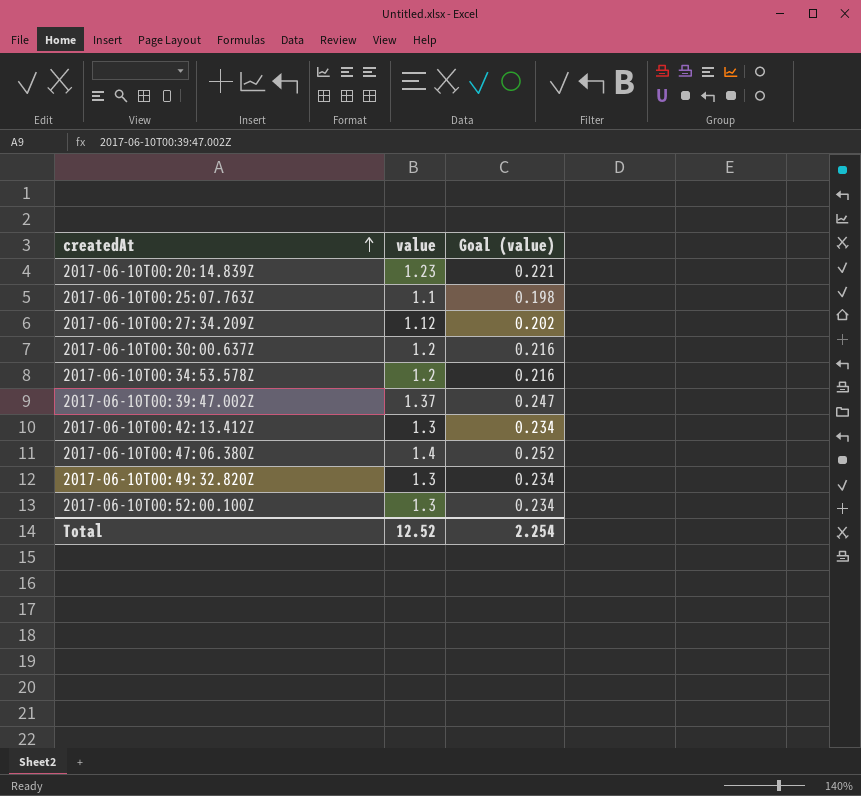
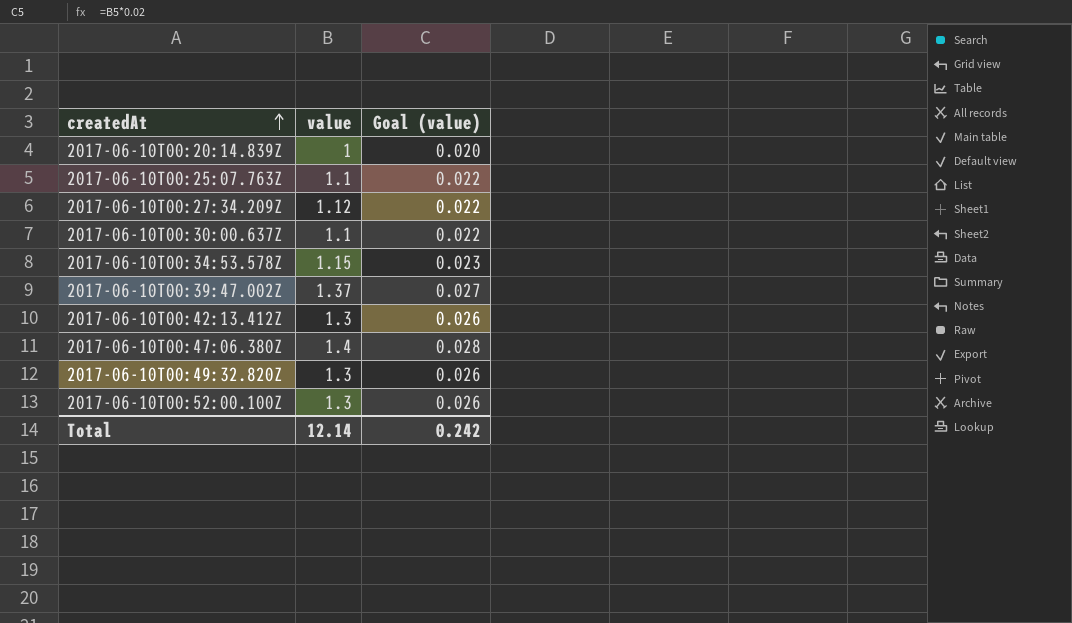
column Goal (value) | formula: [value] * 0.18 -> [value] * 0.02
2017-06-10T00:20:14.839Z | value: 1.23 -> 1
2017-06-10T00:30:00.637Z | value: 1.2 -> 1.1
2017-06-10T00:34:53.578Z | value: 1.2 -> 1.15
Total | value: 12.52 -> 12.14
Total | Goal (value): 2.254 -> 0.242

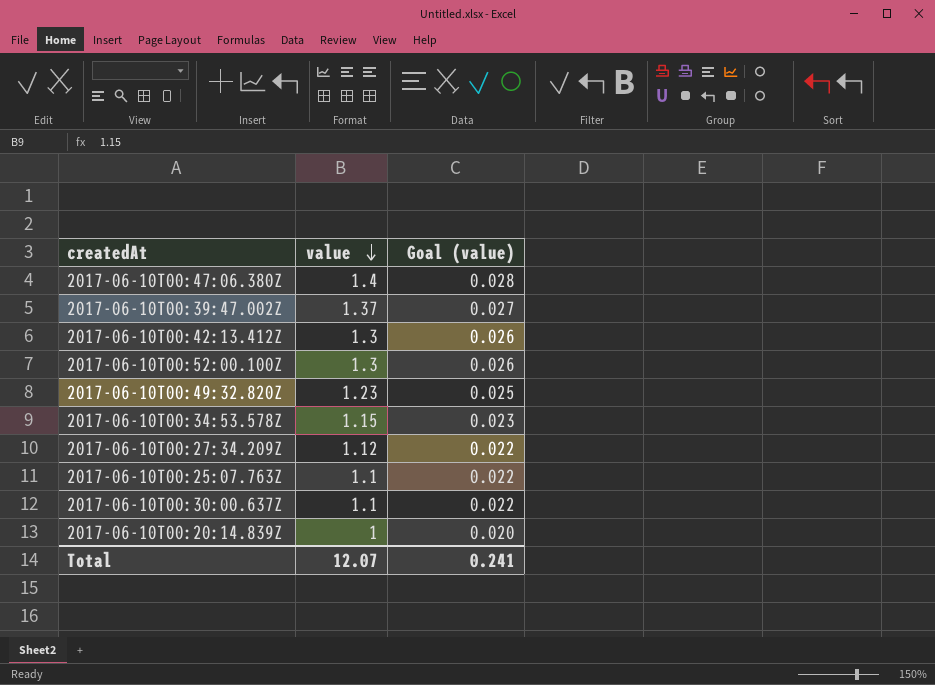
row order: createdAt ascending -> value descending
2017-06-10T00:49:32.820Z | value: 1.3 -> 1.23
2017-06-10T00:49:32.820Z | Goal (value): 0.026 -> 0.025
Total | value: 12.14 -> 12.07
Total | Goal (value): 0.242 -> 0.241

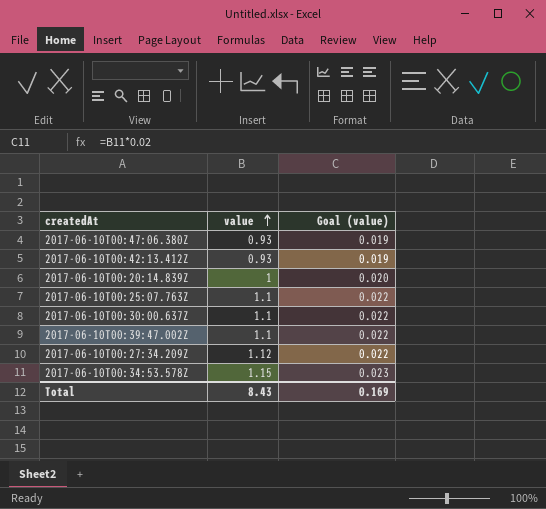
row order: value descending -> value ascending
row 2017-06-10T00:52:00.100Z: 1.3 | 0.026 -> none
row 2017-06-10T00:49:32.820Z: 1.23 | 0.025 -> none
2017-06-10T00:47:06.380Z | value: 1.4 -> 0.93
2017-06-10T00:47:06.380Z | Goal (value): 0.028 -> 0.019
2017-06-10T00:42:13.412Z | value: 1.3 -> 0.93
2017-06-10T00:42:13.412Z | Goal (value): 0.026 -> 0.019
2017-06-10T00:39:47.002Z | value: 1.37 -> 1.1
2017-06-10T00:39:47.002Z | Goal (value): 0.027 -> 0.022
Total | value: 12.07 -> 8.43
Total | Goal (value): 0.241 -> 0.169

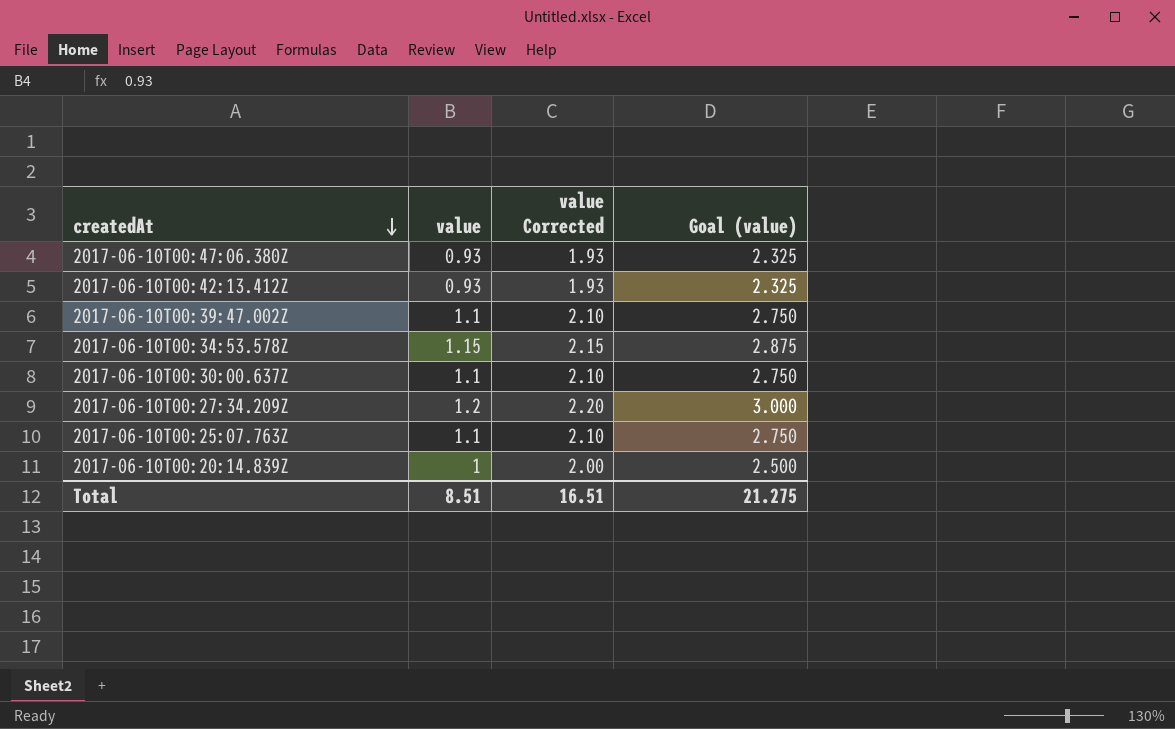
row order: value ascending -> createdAt descending
column value Corrected | formula: none -> [value] + 1
column Goal (value) | formula: [value] * 0.02 -> [value] * 2.5
2017-06-10T00:27:34.209Z | value: 1.12 -> 1.2
Total | value: 8.43 -> 8.51
Total | Goal (value): 0.169 -> 21.275

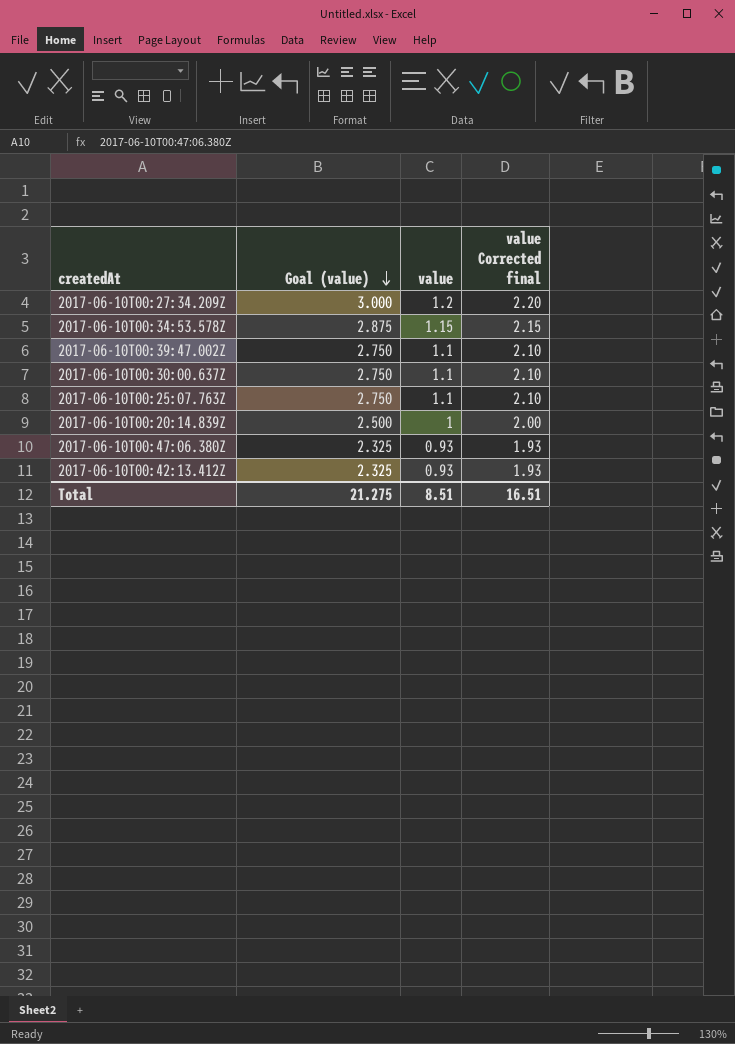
row order: createdAt descending -> Goal (value) descending
column Goal (value) | position: 4 -> 2
column name: value Corrected -> value Corrected final

